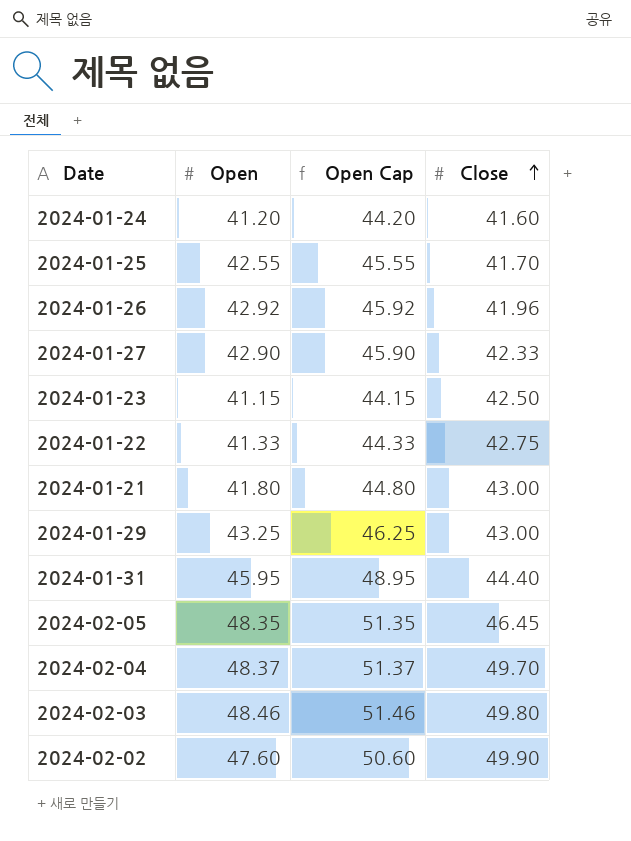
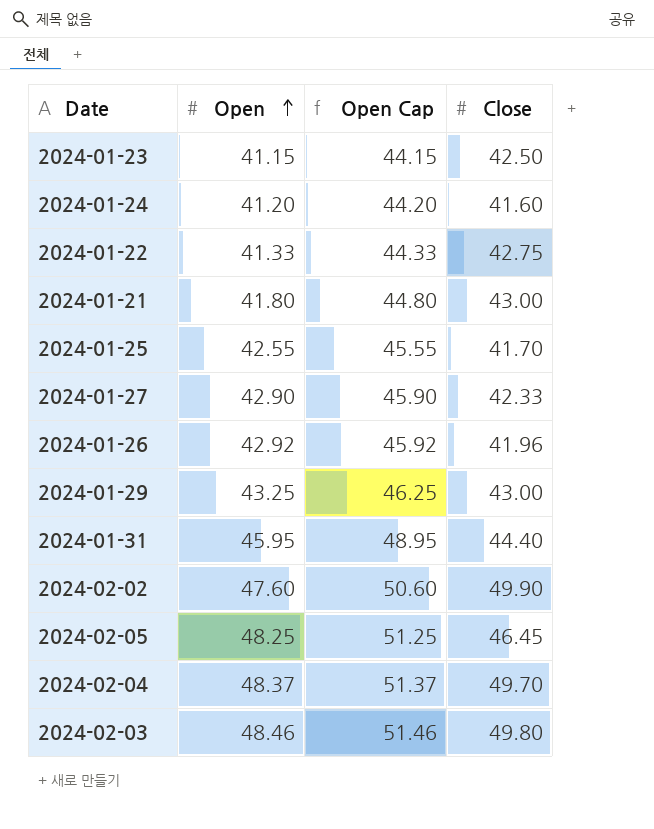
row order: Close ascending -> Open ascending
2024-02-05 | Open: 48.35 -> 48.25
2024-02-05 | Open Cap: 51.35 -> 51.25

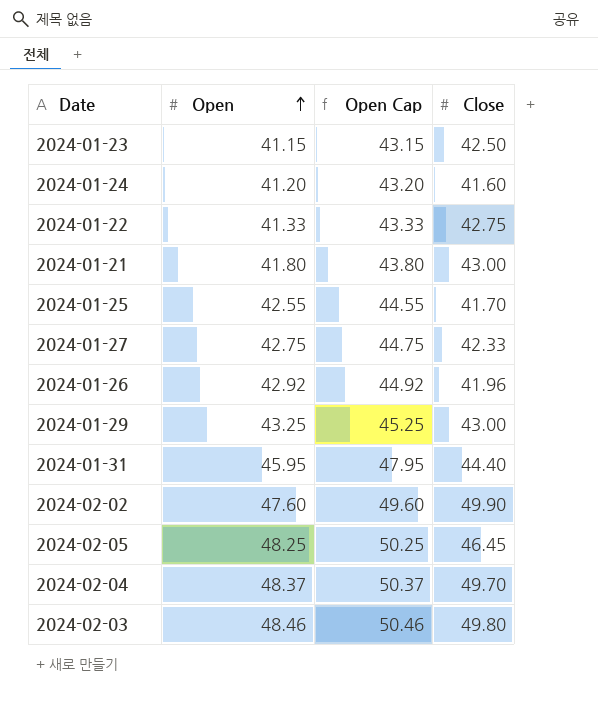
column Open Cap | formula: [Open] + 3 -> [Open] + 2
2024-01-27 | Open: 42.90 -> 42.75

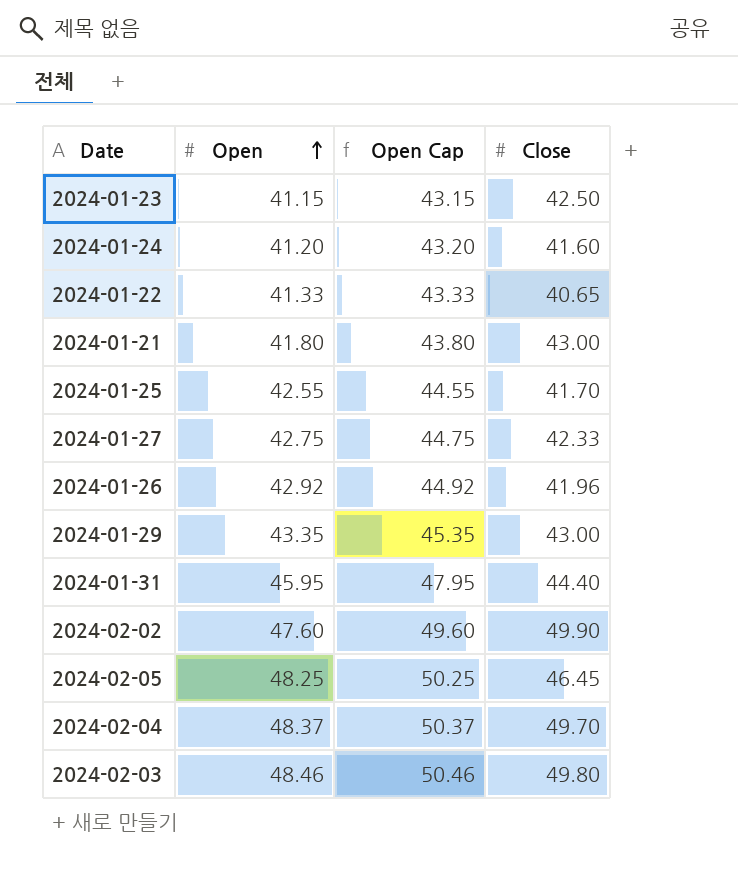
2024-01-22 | Close: 42.75 -> 40.65
2024-01-29 | Open: 43.25 -> 43.35
2024-01-29 | Open Cap: 45.25 -> 45.35

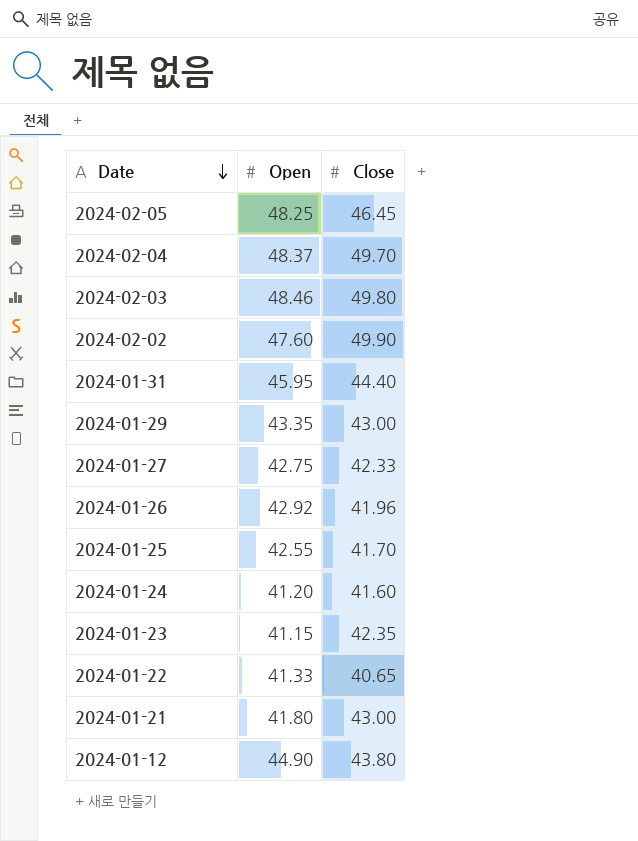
row order: Open ascending -> Date descending
column Open Cap | formula: [Open] + 2 -> none
2024-01-23 | Close: 42.50 -> 42.35
row 2024-01-12: none -> 44.90 | 43.80

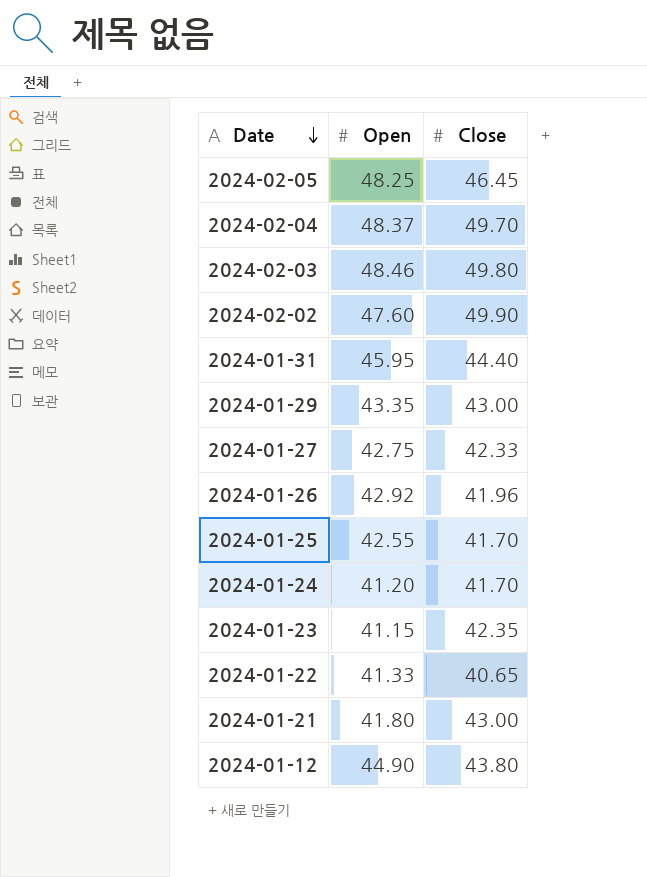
2024-01-24 | Close: 41.60 -> 41.70

